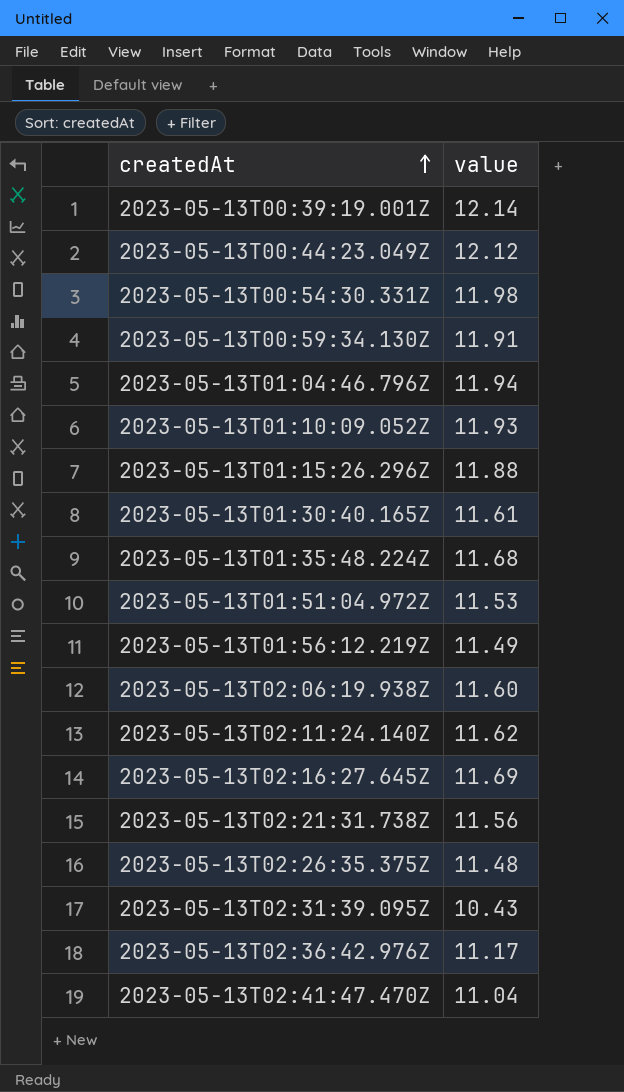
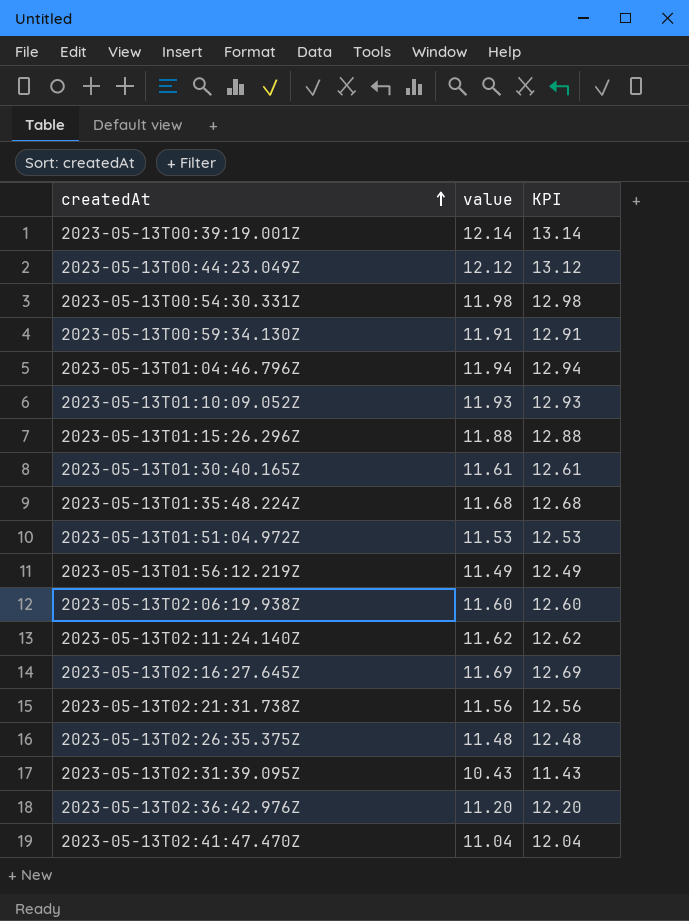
column KPI | formula: none -> [value] + 1
2023-05-13T02:36:42.976Z | value: 11.17 -> 11.20

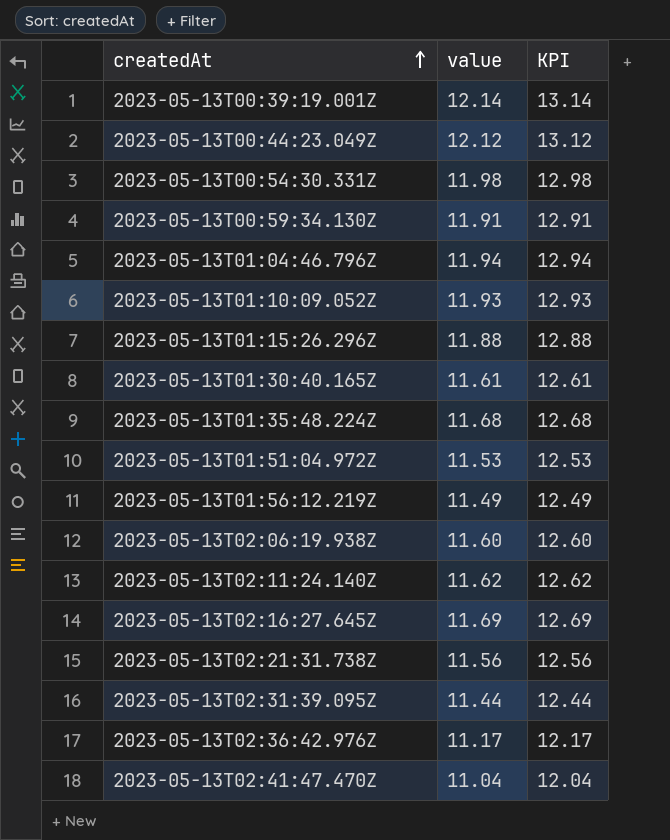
row 2023-05-13T02:26:35.375Z: 11.48 | 12.48 -> none
2023-05-13T02:31:39.095Z | value: 10.43 -> 11.44
2023-05-13T02:31:39.095Z | KPI: 11.43 -> 12.44
2023-05-13T02:36:42.976Z | value: 11.20 -> 11.17
2023-05-13T02:36:42.976Z | KPI: 12.20 -> 12.17

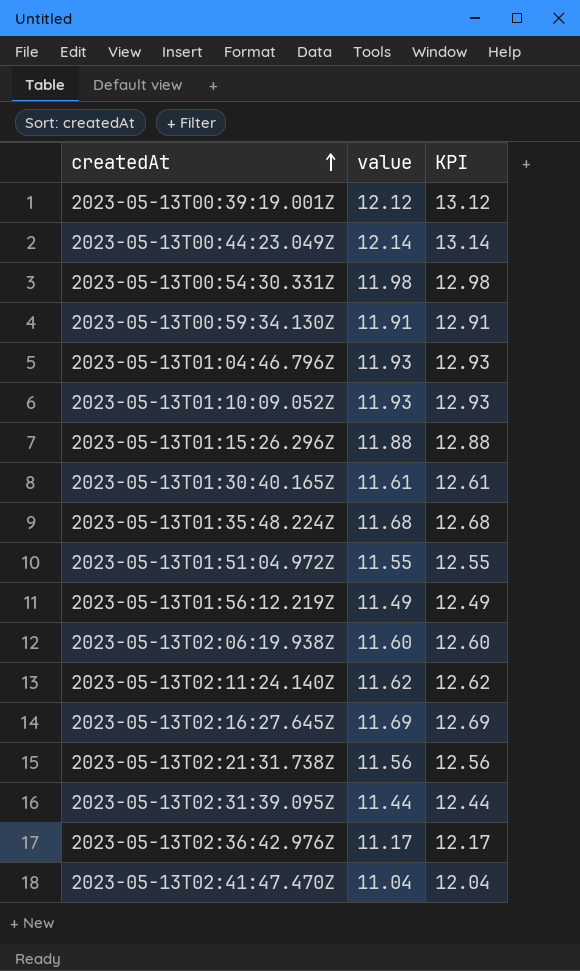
2023-05-13T00:39:19.001Z | value: 12.14 -> 12.12
2023-05-13T00:39:19.001Z | KPI: 13.14 -> 13.12
2023-05-13T00:44:23.049Z | value: 12.12 -> 12.14
2023-05-13T00:44:23.049Z | KPI: 13.12 -> 13.14
2023-05-13T01:04:46.796Z | value: 11.94 -> 11.93
2023-05-13T01:04:46.796Z | KPI: 12.94 -> 12.93
2023-05-13T01:51:04.972Z | value: 11.53 -> 11.55
2023-05-13T01:51:04.972Z | KPI: 12.53 -> 12.55

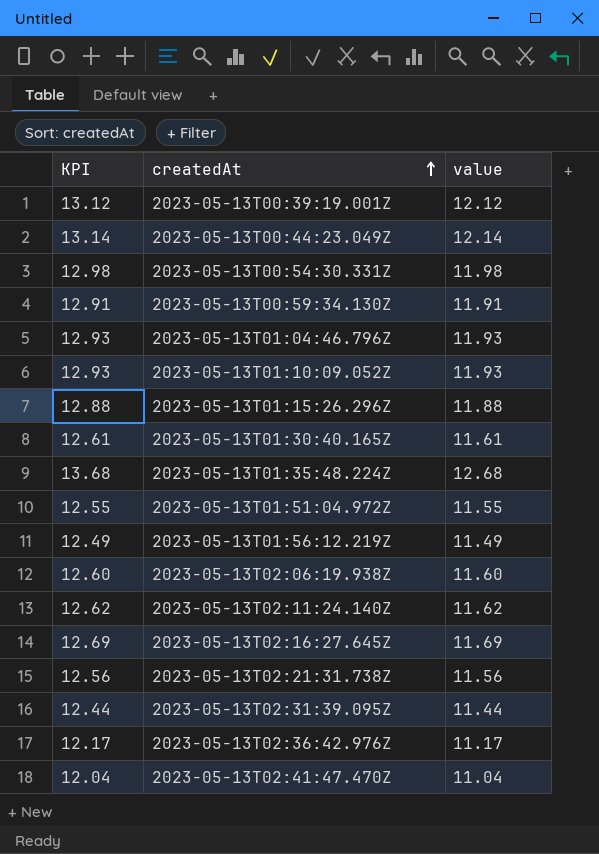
column KPI | position: 3 -> 1
2023-05-13T01:35:48.224Z | KPI: 12.68 -> 13.68
2023-05-13T01:35:48.224Z | value: 11.68 -> 12.68

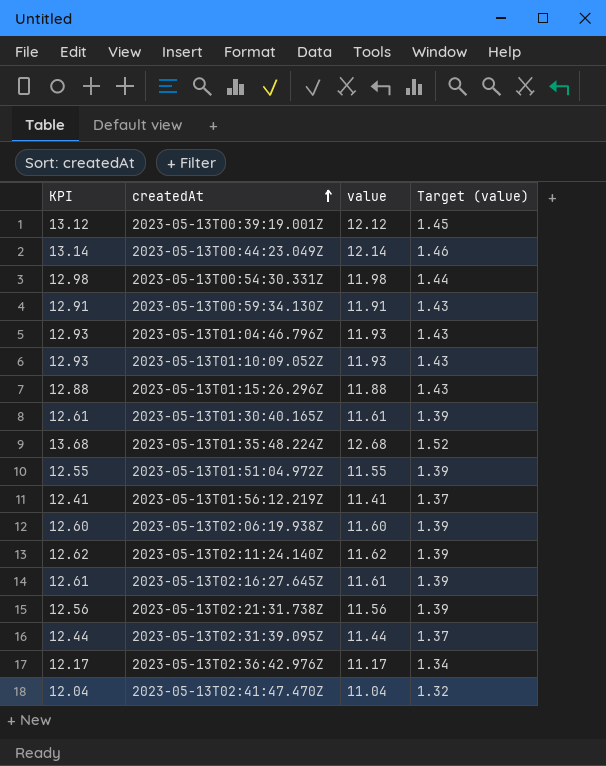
column Target (value) | formula: none -> [value] * 0.12
2023-05-13T01:56:12.219Z | KPI: 12.49 -> 12.41
2023-05-13T01:56:12.219Z | value: 11.49 -> 11.41
2023-05-13T02:16:27.645Z | KPI: 12.69 -> 12.61
2023-05-13T02:16:27.645Z | value: 11.69 -> 11.61

